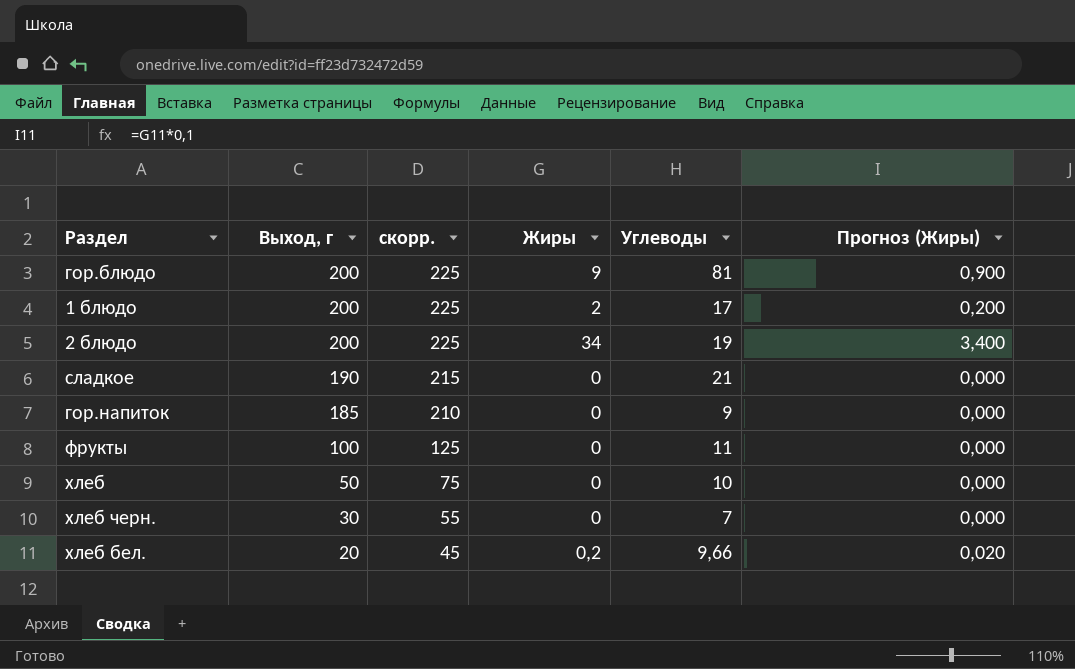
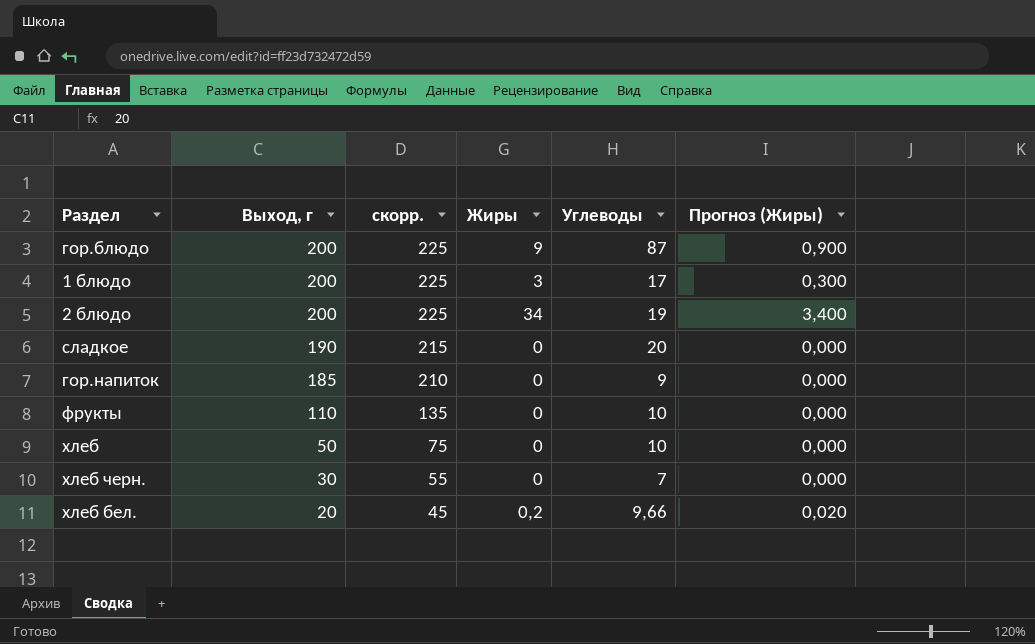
гор.блюдо | Углеводы: 81 -> 87
1 блюдо | Жиры: 2 -> 3
1 блюдо | Прогноз (Жиры): 0,200 -> 0,300
сладкое | Углеводы: 21 -> 20
фрукты | Выход, г: 100 -> 110
фрукты | скорр.: 125 -> 135
фрукты | Углеводы: 11 -> 10

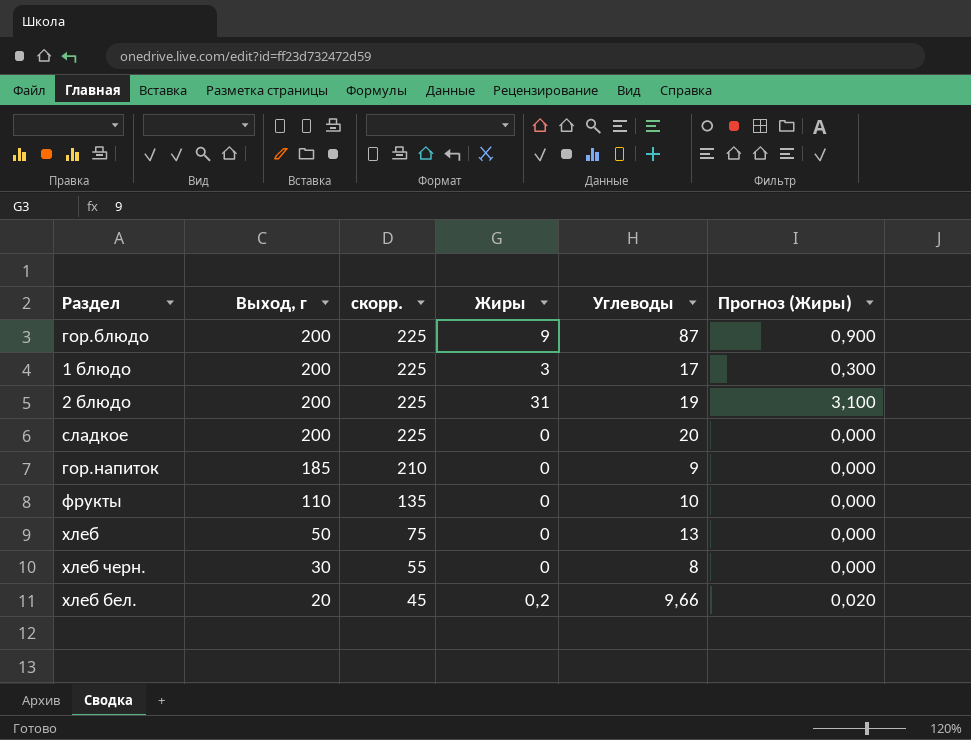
2 блюдо | Жиры: 34 -> 31
2 блюдо | Прогноз (Жиры): 3,400 -> 3,100
сладкое | Выход, г: 190 -> 200
сладкое | скорр.: 215 -> 225
хлеб | Углеводы: 10 -> 13
хлеб черн. | Углеводы: 7 -> 8

